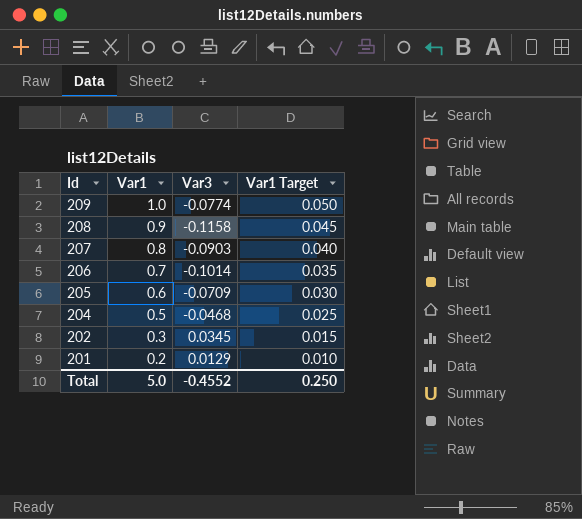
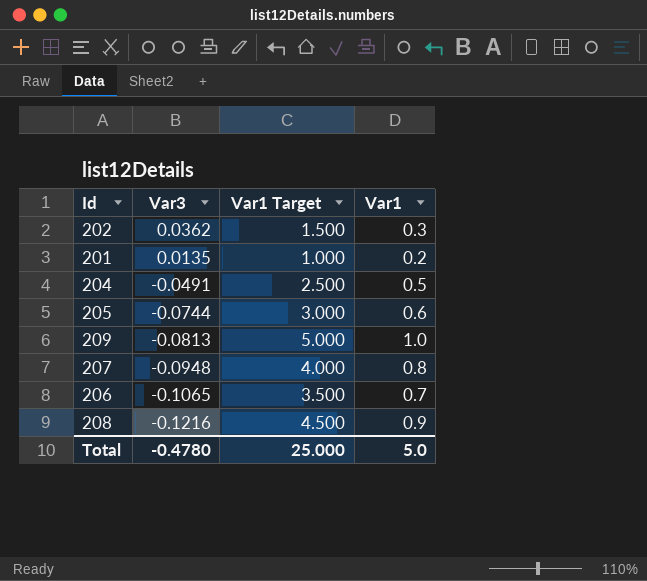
row order: Id descending -> Var3 descending
column Var1 Target | formula: [Var1] * 0.05 -> [Var1] * 5
column Var1 | position: 2 -> 4
202 | Var3: 0.0345 -> 0.0362
201 | Var3: 0.0129 -> 0.0135
204 | Var3: -0.0468 -> -0.0491
205 | Var3: -0.0709 -> -0.0744
209 | Var3: -0.0774 -> -0.0813
207 | Var3: -0.0903 -> -0.0948
206 | Var3: -0.1014 -> -0.1065
208 | Var3: -0.1158 -> -0.1216
Total | Var3: -0.4552 -> -0.4780
Total | Var1 Target: 0.250 -> 25.000

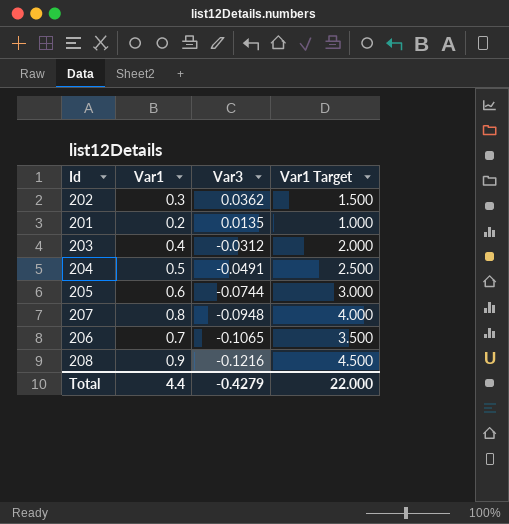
column Var1 | position: 4 -> 2
row 209: -0.0813 | 5.000 | 1.0 -> none
row 203: none -> 0.4 | -0.0312 | 2.000
Total | Var1: 5.0 -> 4.4
Total | Var3: -0.4780 -> -0.4279
Total | Var1 Target: 25.000 -> 22.000

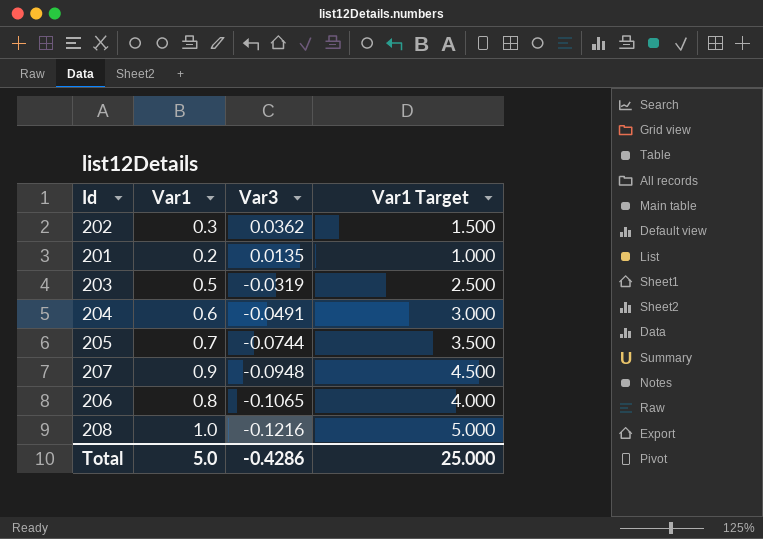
203 | Var1: 0.4 -> 0.5
203 | Var3: -0.0312 -> -0.0319
203 | Var1 Target: 2.000 -> 2.500
204 | Var1: 0.5 -> 0.6
204 | Var1 Target: 2.500 -> 3.000
205 | Var1: 0.6 -> 0.7
205 | Var1 Target: 3.000 -> 3.500
207 | Var1: 0.8 -> 0.9
207 | Var1 Target: 4.000 -> 4.500
206 | Var1: 0.7 -> 0.8
206 | Var1 Target: 3.500 -> 4.000
208 | Var1: 0.9 -> 1.0
208 | Var1 Target: 4.500 -> 5.000
Total | Var1: 4.4 -> 5.0
Total | Var3: -0.4279 -> -0.4286
Total | Var1 Target: 22.000 -> 25.000

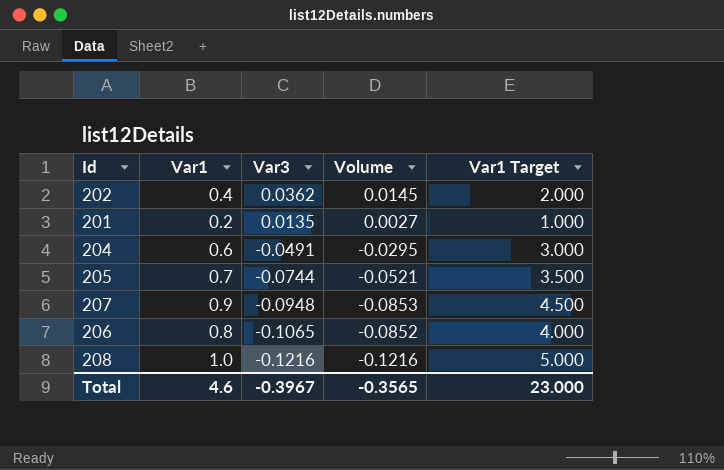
column Volume | formula: none -> [Var1] * [Var3]
row 203: 0.5 | -0.0319 | 2.500 -> none
202 | Var1: 0.3 -> 0.4
202 | Var1 Target: 1.500 -> 2.000
Total | Var1: 5.0 -> 4.6
Total | Var3: -0.4286 -> -0.3967
Total | Var1 Target: 25.000 -> 23.000

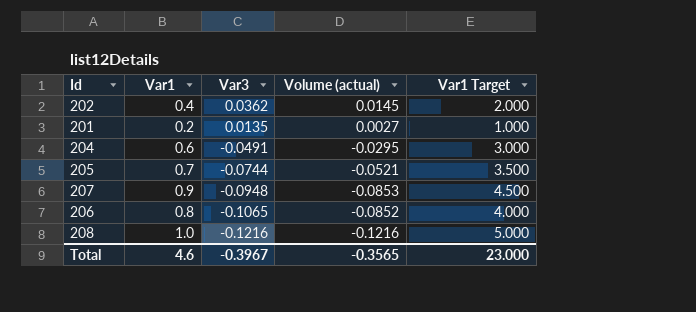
column name: Volume -> Volume (actual)

